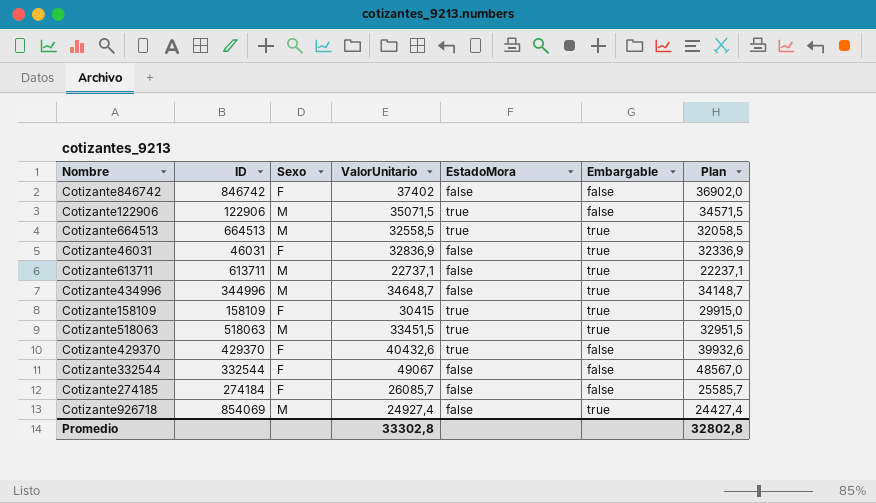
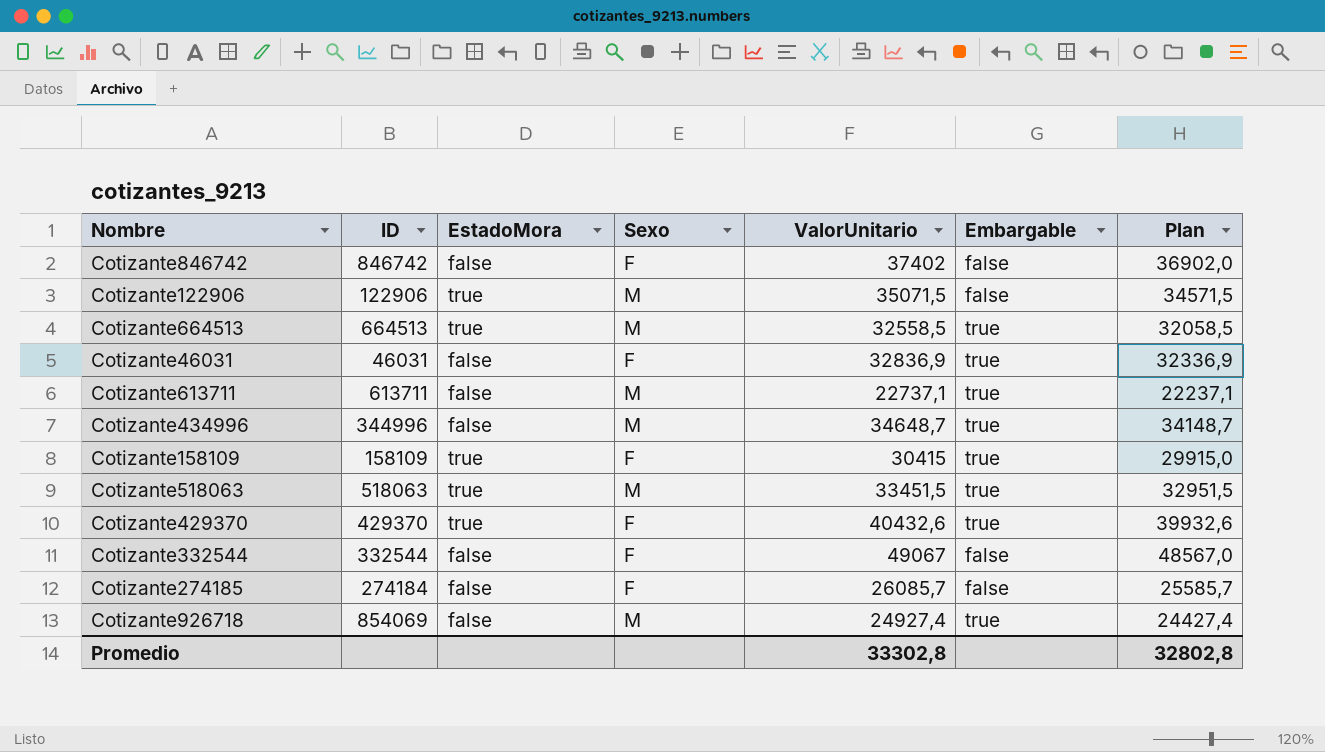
column EstadoMora | position: 5 -> 3
Cotizante429370 | Embargable: false -> true

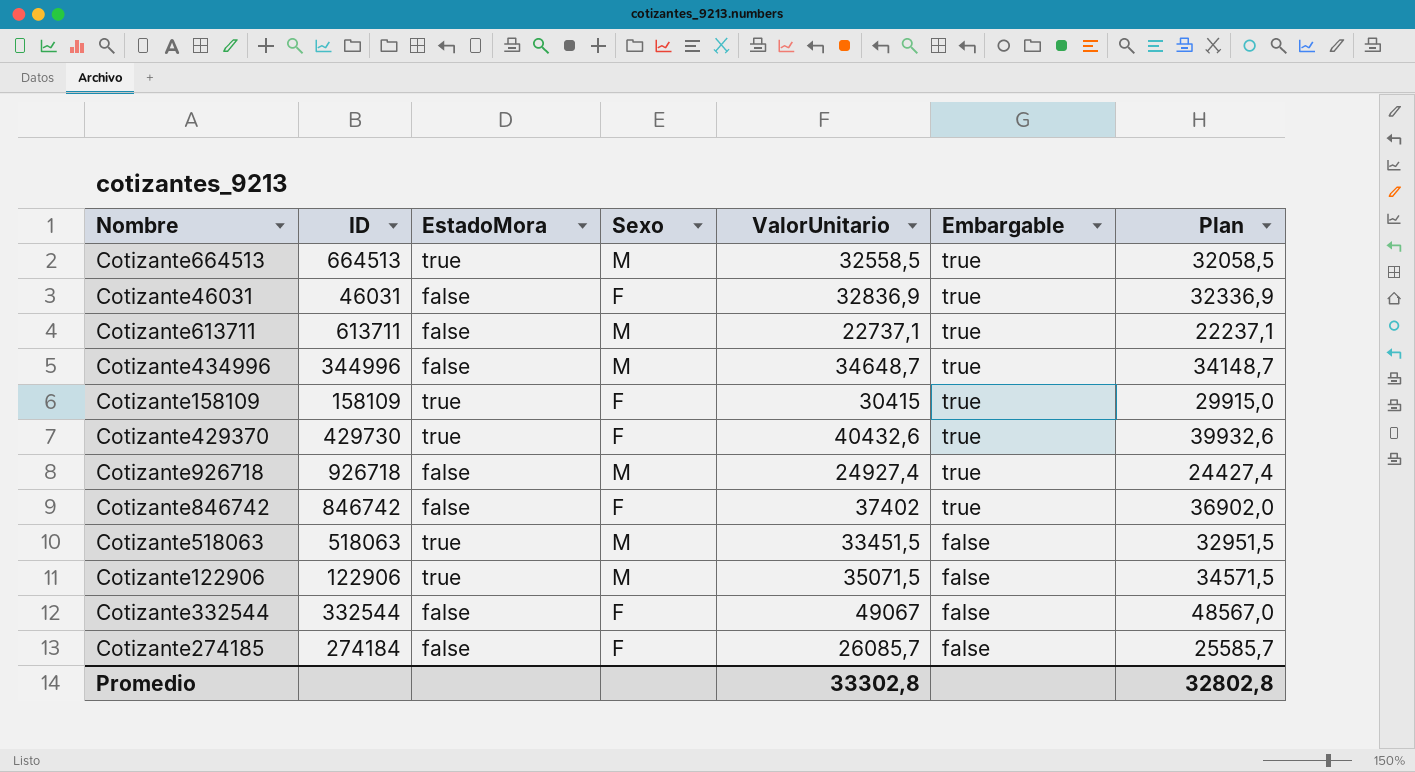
row order: none -> Embargable descending
Cotizante429370 | ID: 429370 -> 429730
Cotizante926718 | ID: 854069 -> 926718
Cotizante846742 | Embargable: false -> true
Cotizante518063 | Embargable: true -> false

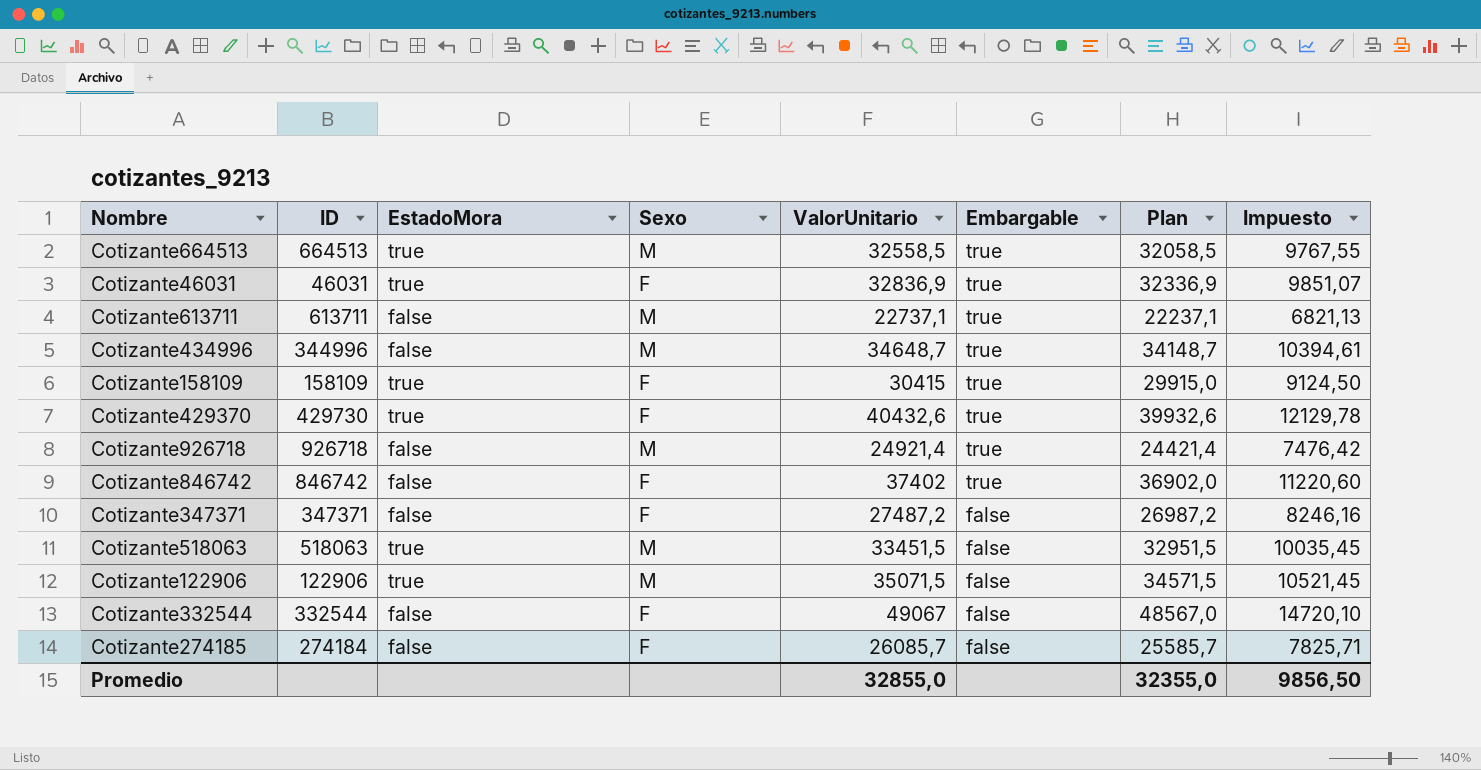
column Impuesto | formula: none -> [ValorUnitario] * 0,3
Cotizante46031 | EstadoMora: false -> true
Cotizante926718 | ValorUnitario: 24927,4 -> 24921,4
Cotizante926718 | Plan: 24427,4 -> 24421,4
row Cotizante347371: none -> 347371 | false | F | 27487,2 | false | 26987,2 | 8246,16
Promedio | ValorUnitario: 33302,8 -> 32855,0
Promedio | Plan: 32802,8 -> 32355,0

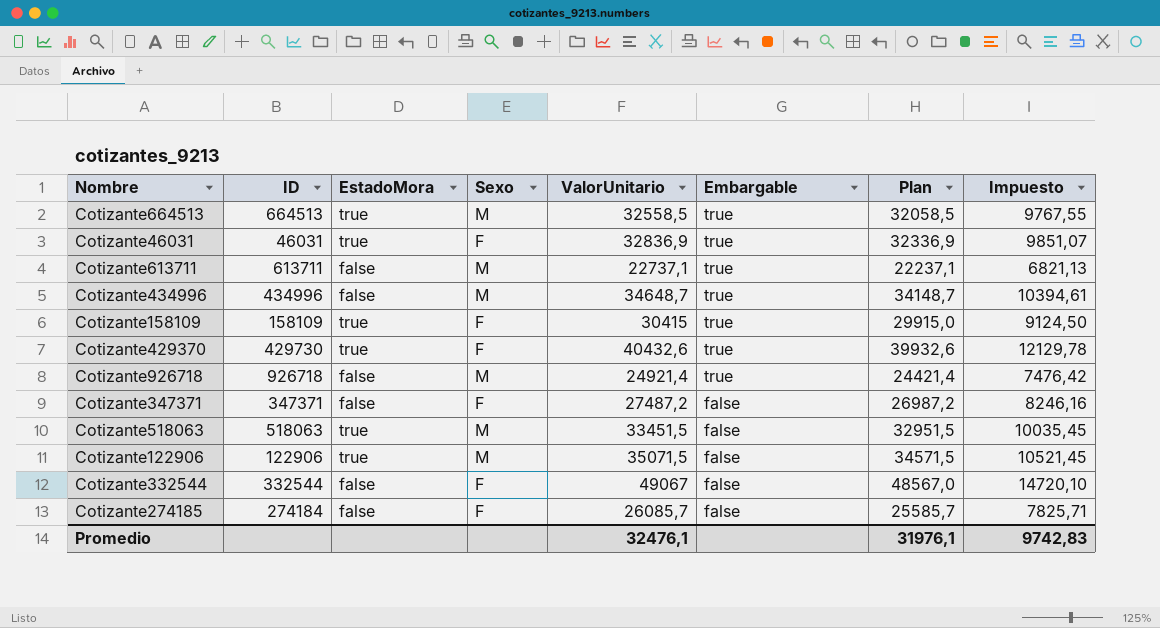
row Cotizante846742: 846742 | false | F | 37402 | true | 36902,0 | 11220,60 -> none
Cotizante434996 | ID: 344996 -> 434996
Promedio | ValorUnitario: 32855,0 -> 32476,1
Promedio | Plan: 32355,0 -> 31976,1
Promedio | Impuesto: 9856,50 -> 9742,83

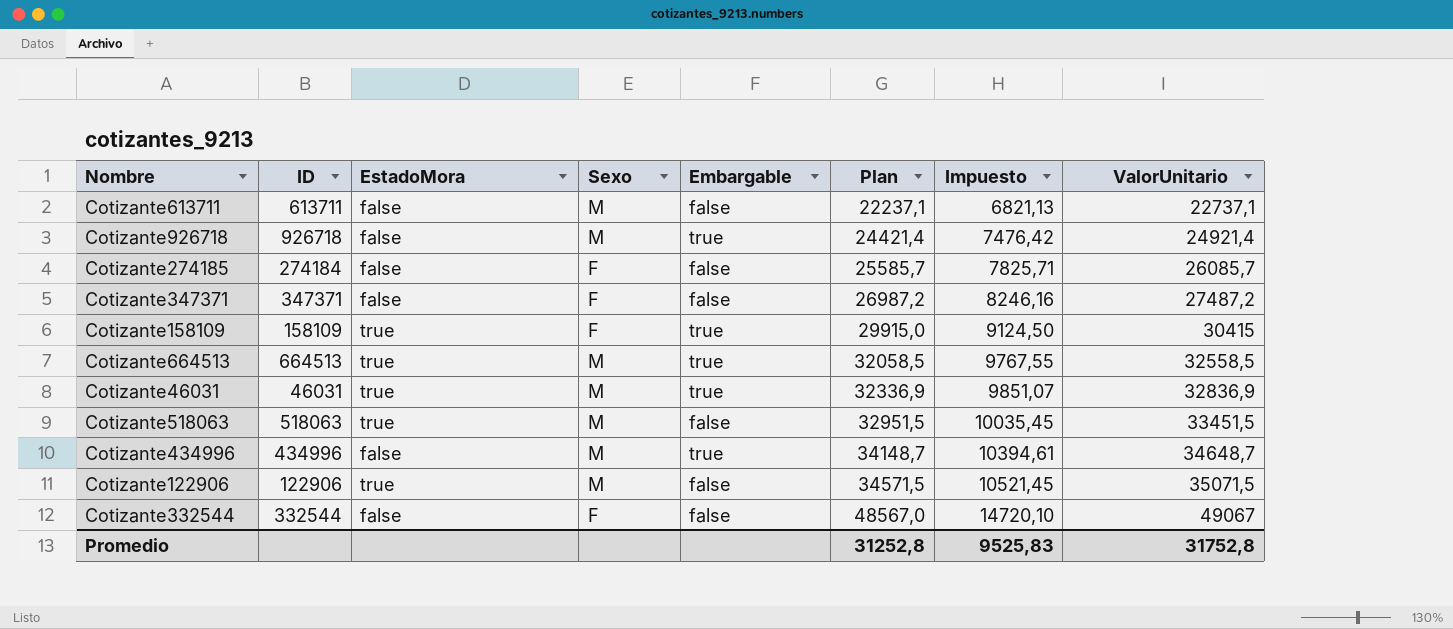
row order: Embargable descending -> Plan ascending
column ValorUnitario | position: 5 -> 8
row Cotizante429370: 429730 | true | F | 40432,6 | true | 39932,6 | 12129,78 -> none
Cotizante613711 | Embargable: true -> false
Cotizante46031 | Sexo: F -> M
Promedio | Plan: 31976,1 -> 31252,8
Promedio | Impuesto: 9742,83 -> 9525,83
Promedio | ValorUnitario: 32476,1 -> 31752,8

